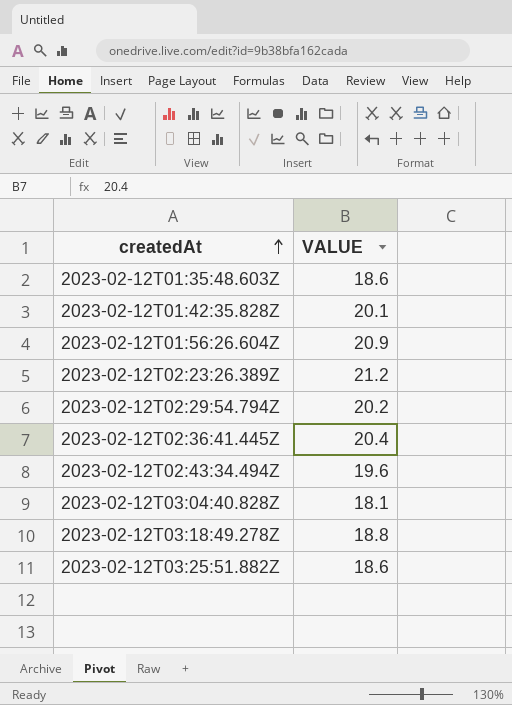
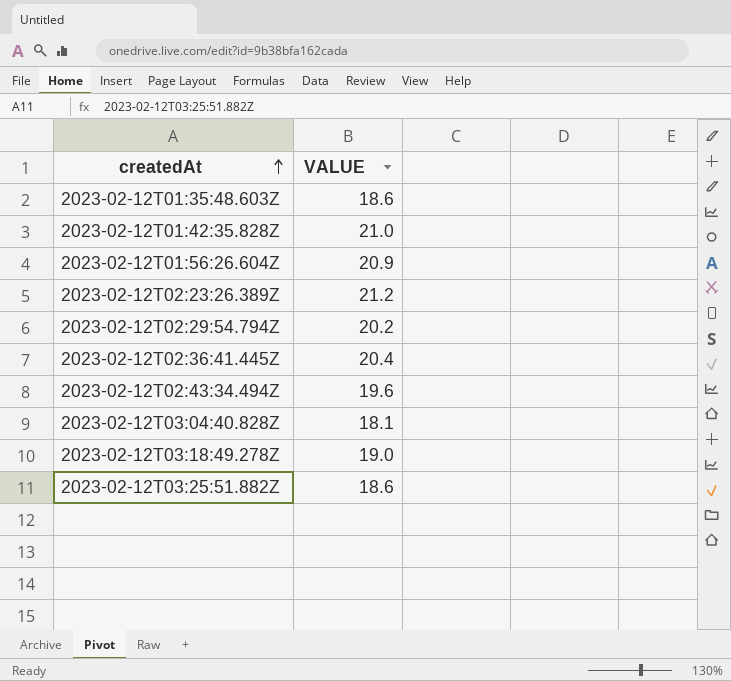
2023-02-12T01:42:35.828Z | VALUE: 20.1 -> 21.0
2023-02-12T03:18:49.278Z | VALUE: 18.8 -> 19.0

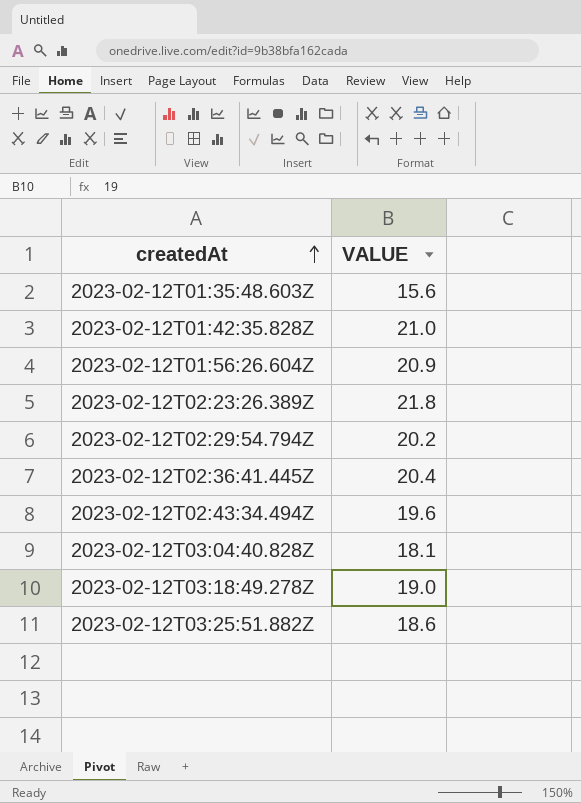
2023-02-12T01:35:48.603Z | VALUE: 18.6 -> 15.6
2023-02-12T02:23:26.389Z | VALUE: 21.2 -> 21.8

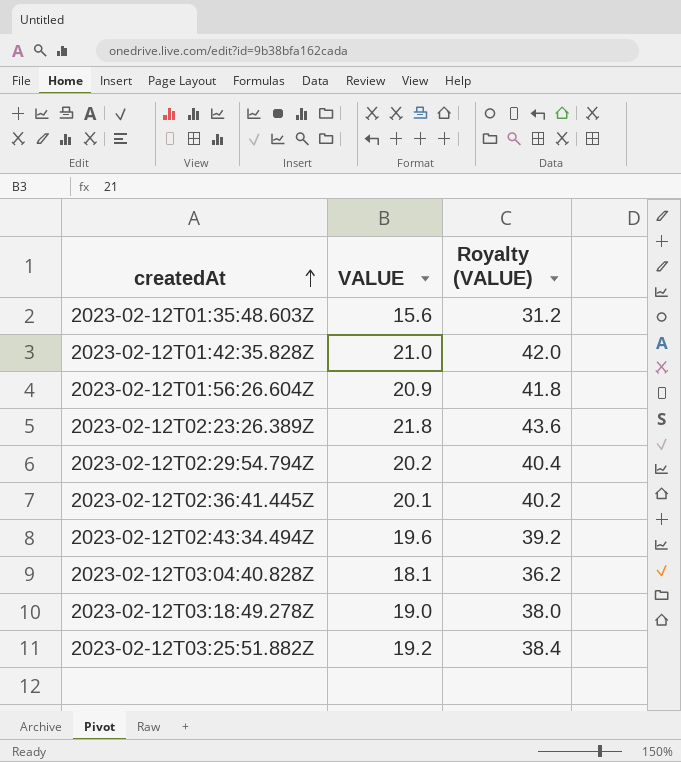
column Royalty (VALUE) | formula: none -> [VALUE] * 2
2023-02-12T02:36:41.445Z | VALUE: 20.4 -> 20.1
2023-02-12T03:25:51.882Z | VALUE: 18.6 -> 19.2

